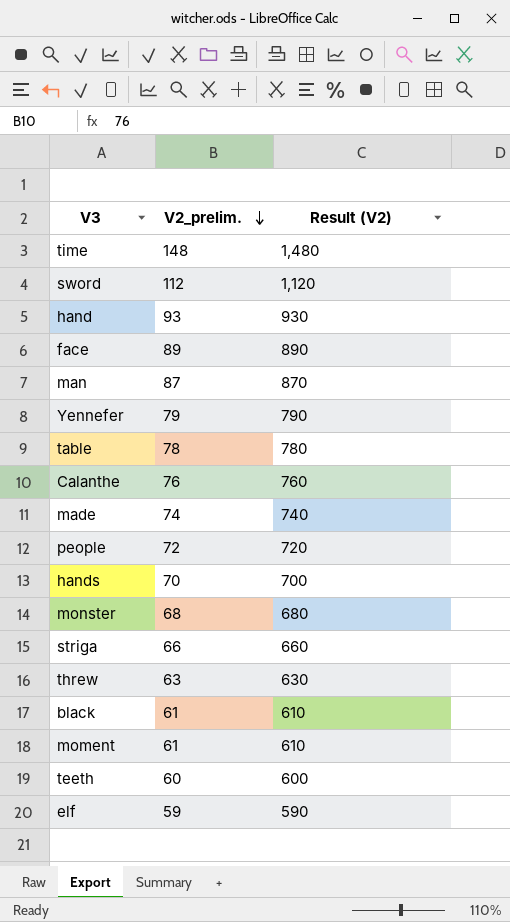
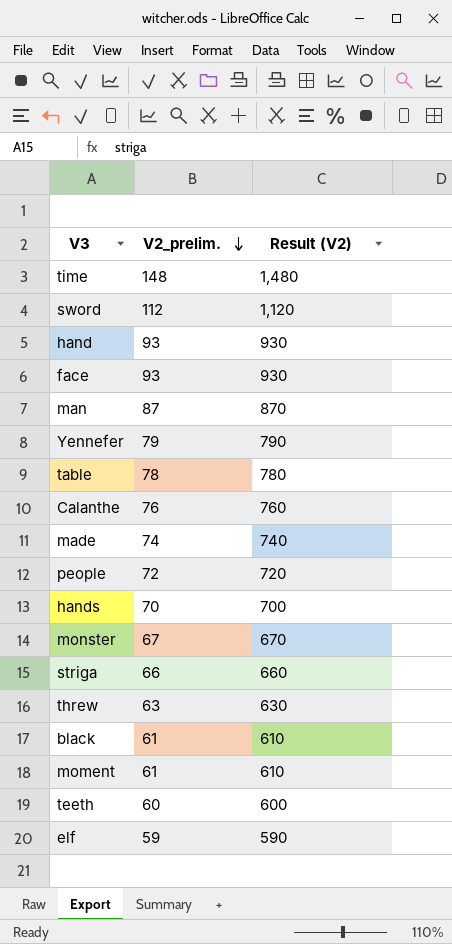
face | V2_prelim.: 89 -> 93
face | Result (V2): 890 -> 930
monster | V2_prelim.: 68 -> 67
monster | Result (V2): 680 -> 670

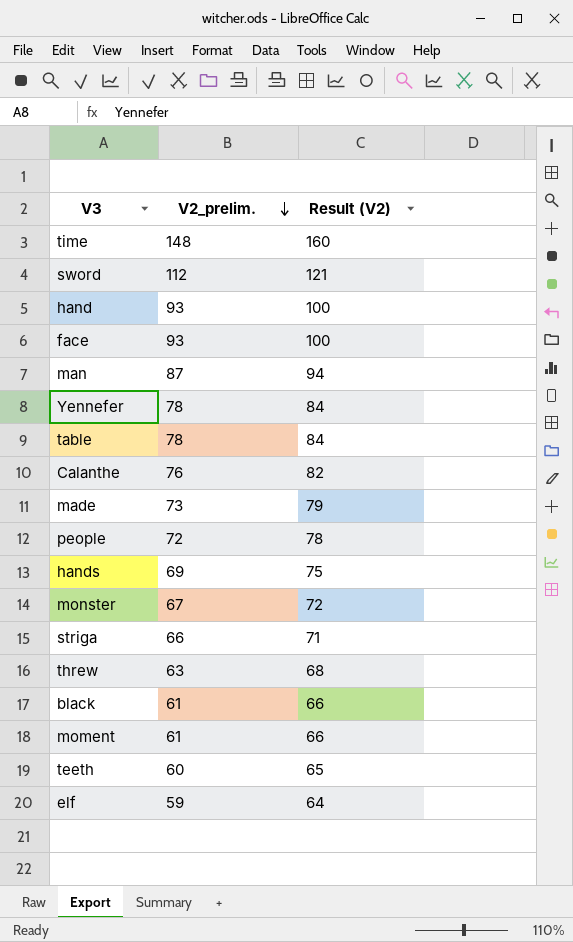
column Result (V2) | formula: [V2_prelim.] * 10 -> [V2_prelim.] * 1.08
Yennefer | V2_prelim.: 79 -> 78
made | V2_prelim.: 74 -> 73
hands | V2_prelim.: 70 -> 69

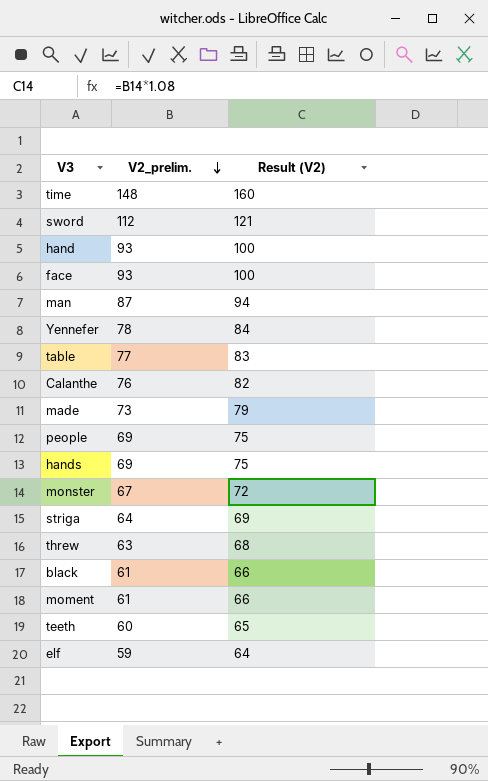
table | V2_prelim.: 78 -> 77
table | Result (V2): 84 -> 83
people | V2_prelim.: 72 -> 69
people | Result (V2): 78 -> 75
striga | V2_prelim.: 66 -> 64
striga | Result (V2): 71 -> 69

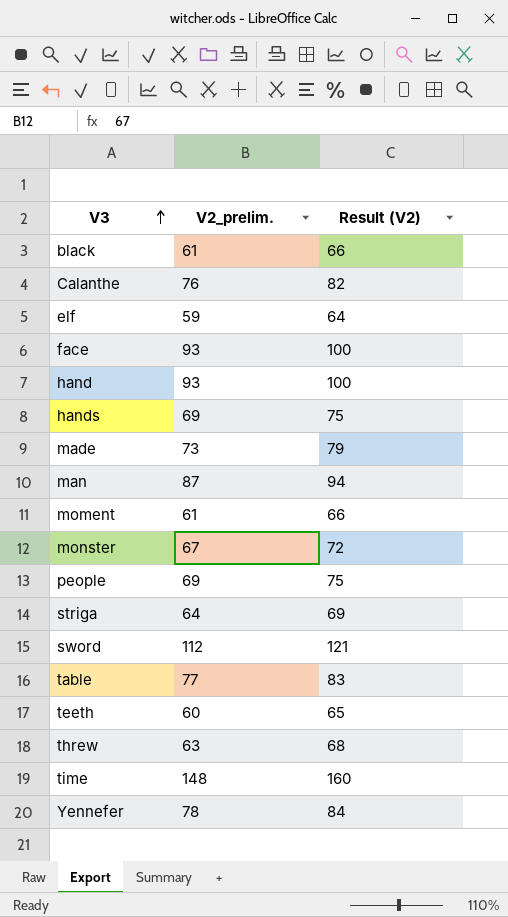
row order: V2_prelim. descending -> V3 ascending

